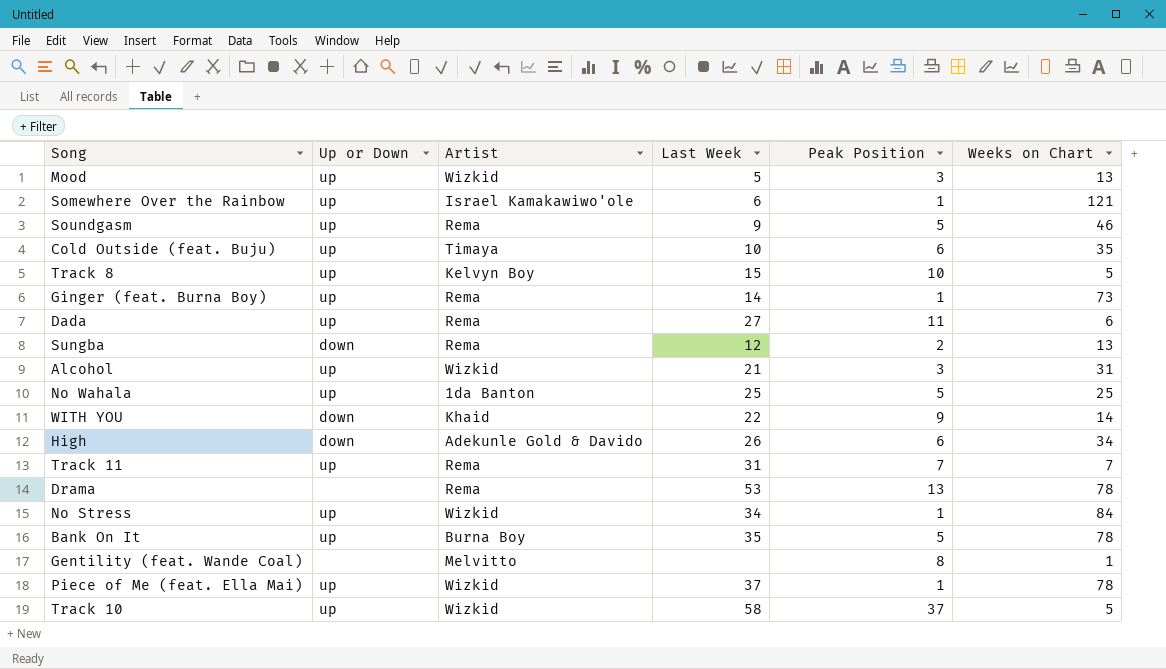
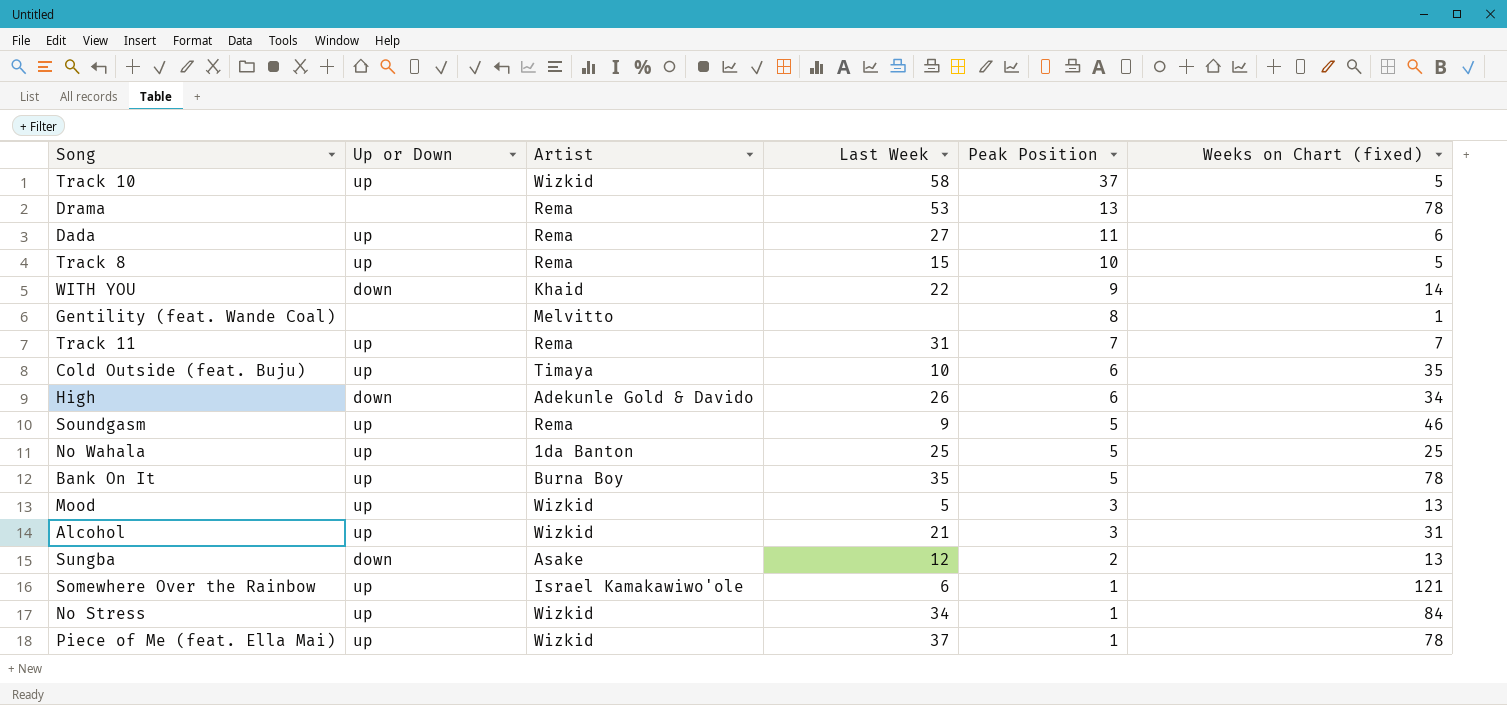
row order: none -> Peak Position descending
column name: Weeks on Chart -> Weeks on Chart (fixed)
row Ginger (feat. Burna Boy): up | Rema | 14 | 1 | 73 -> none
Track 8 | Artist: Kelvyn Boy -> Rema
Sungba | Artist: Rema -> Asake

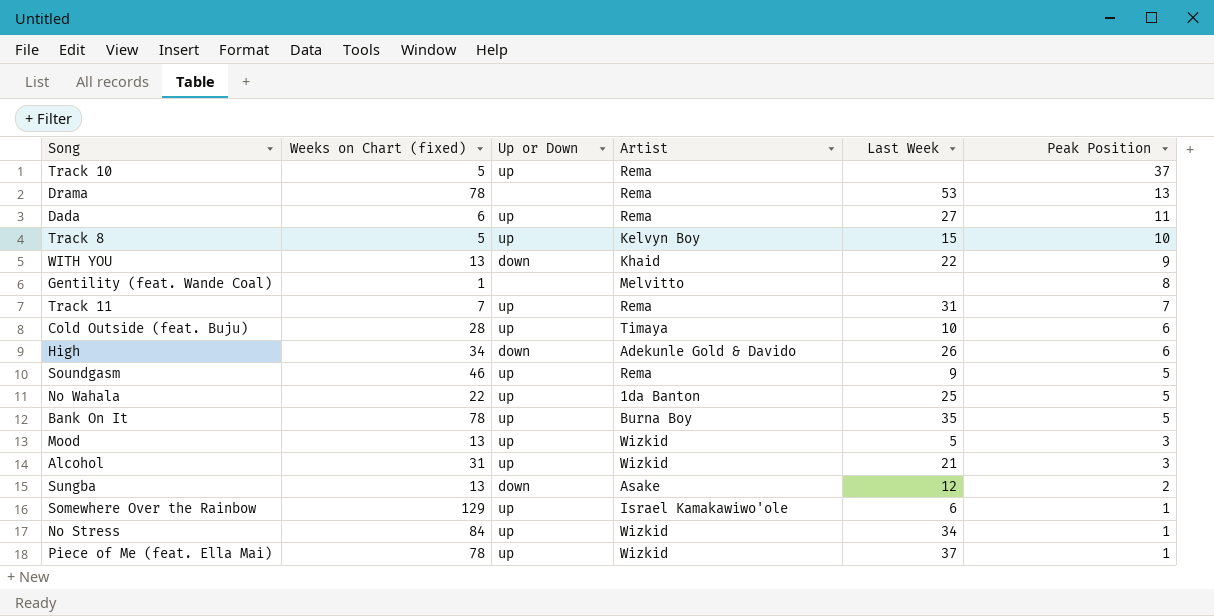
column Weeks on Chart (fixed) | position: 6 -> 2
Track 10 | Artist: Wizkid -> Rema
Track 10 | Last Week: 58 -> none
Track 8 | Artist: Rema -> Kelvyn Boy
WITH YOU | Weeks on Chart (fixed): 14 -> 13
Cold Outside (feat. Buju) | Weeks on Chart (fixed): 35 -> 28
No Wahala | Weeks on Chart (fixed): 25 -> 22
Somewhere Over the Rainbow | Weeks on Chart (fixed): 121 -> 129

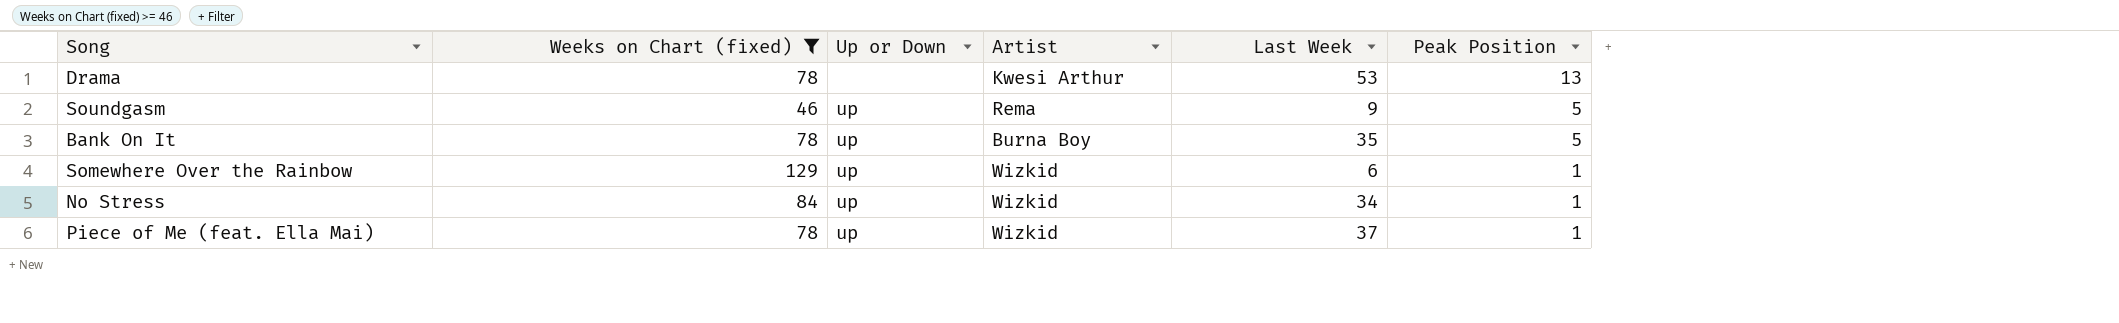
filter: none -> Weeks on Chart (fixed) >= 46
Drama | Artist: Rema -> Kwesi Arthur
Somewhere Over the Rainbow | Artist: Israel Kamakawiwo'ole -> Wizkid

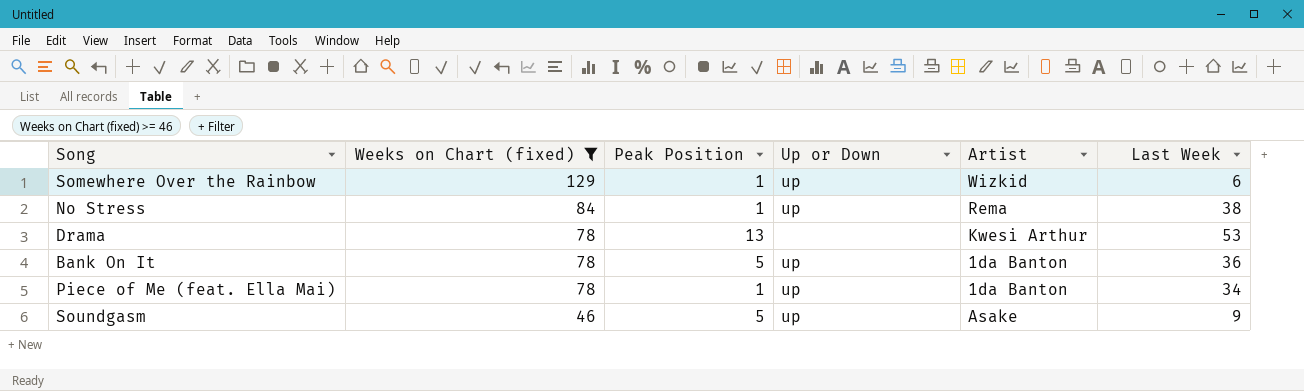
row order: Peak Position descending -> Weeks on Chart (fixed) descending
column Peak Position | position: 6 -> 3
No Stress | Artist: Wizkid -> Rema
No Stress | Last Week: 34 -> 38
Bank On It | Artist: Burna Boy -> 1da Banton
Bank On It | Last Week: 35 -> 36
Piece of Me (feat. Ella Mai) | Artist: Wizkid -> 1da Banton
Piece of Me (feat. Ella Mai) | Last Week: 37 -> 34
Soundgasm | Artist: Rema -> Asake

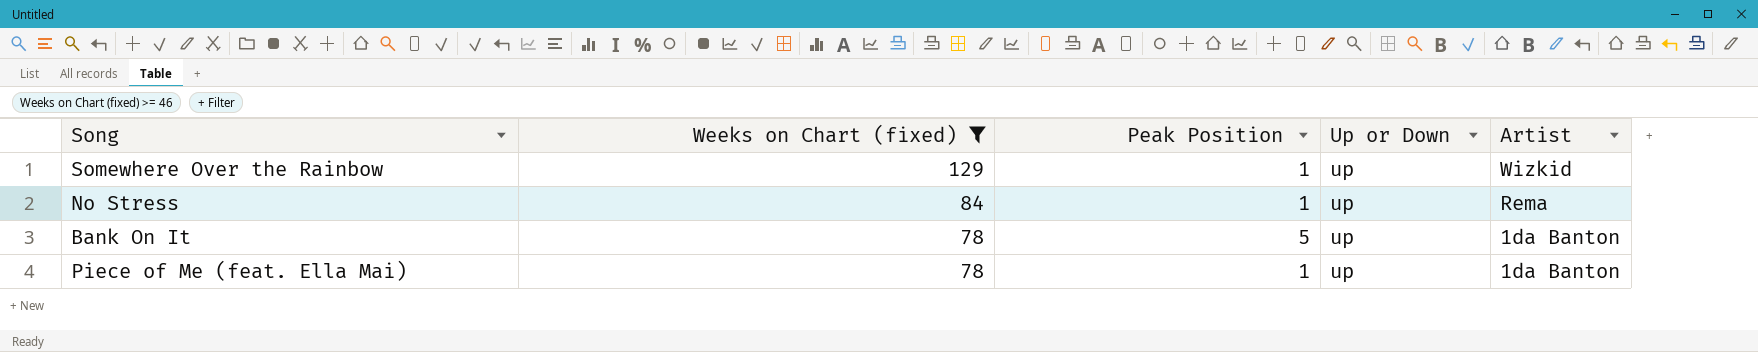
column Last Week | position: 6 -> none
row Drama: 78 | 13 | none | Kwesi Arthur | 53 -> none
row Soundgasm: 46 | 5 | up | Asake | 9 -> none

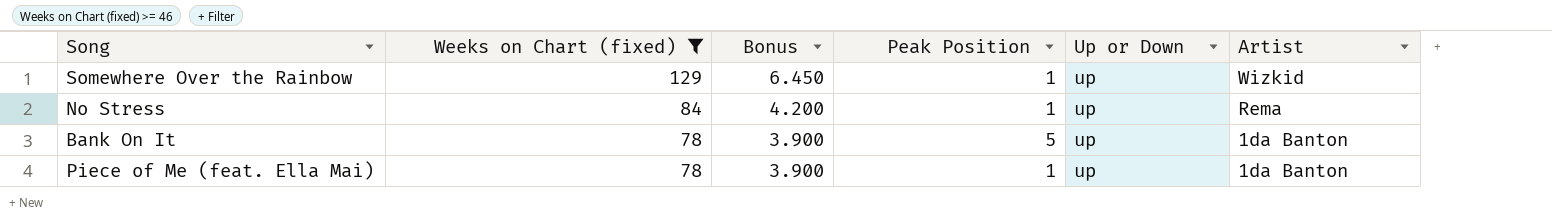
column Bonus | formula: none -> [Weeks on Chart (fixed)] * 0.05

